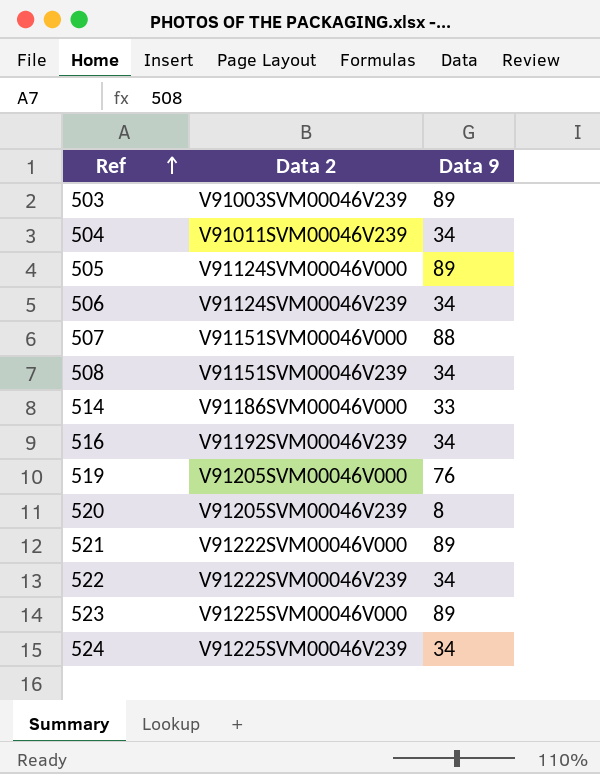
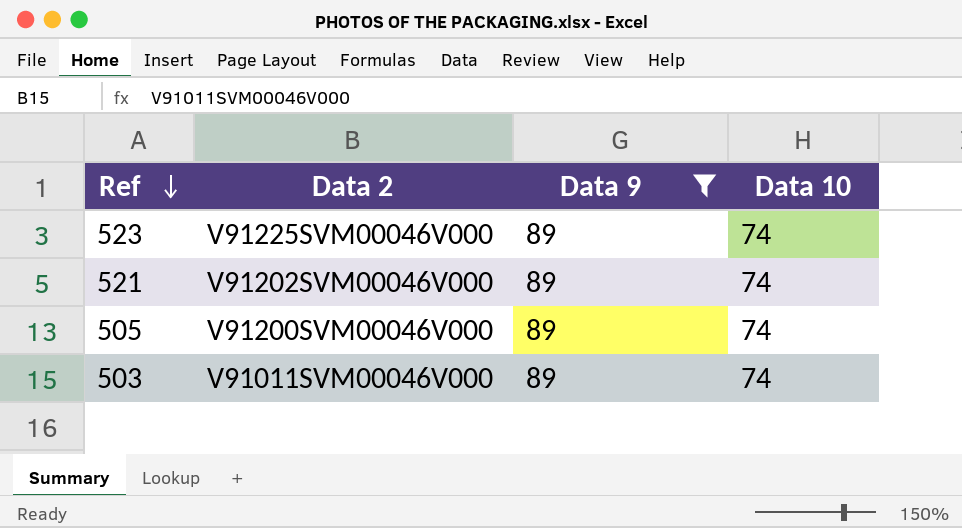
filter: none -> Data 9 = 89
row order: Ref ascending -> Ref descending
column Data 10 | position: none -> 4
521 | Data 2: V91222SVM00046V000 -> V91202SVM00046V000
505 | Data 2: V91124SVM00046V000 -> V91200SVM00046V000
503 | Data 2: V91003SVM00046V239 -> V91011SVM00046V000

